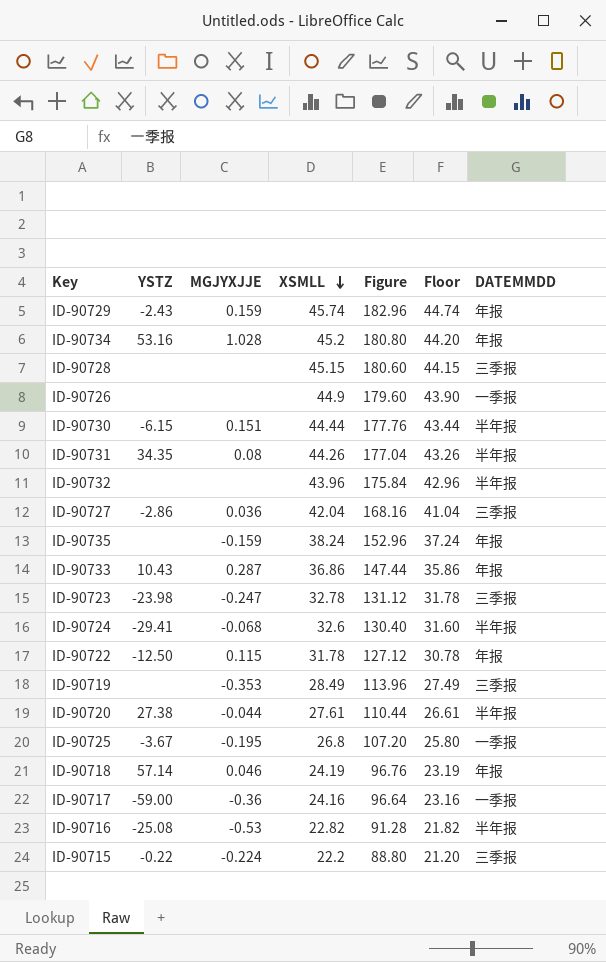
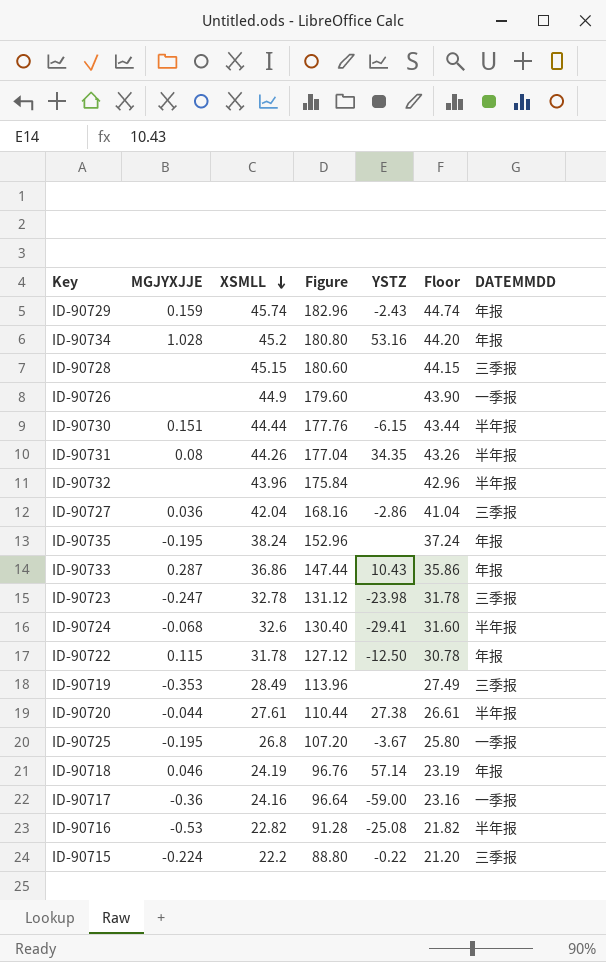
column YSTZ | position: 2 -> 5
ID-90735 | MGJYXJJE: -0.159 -> -0.195

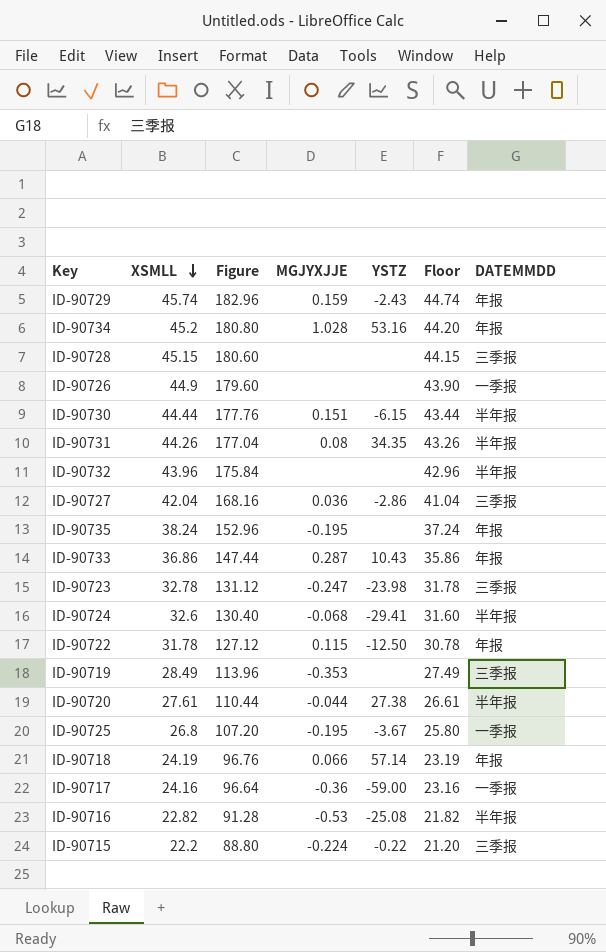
column MGJYXJJE | position: 2 -> 4
ID-90718 | MGJYXJJE: 0.046 -> 0.066

